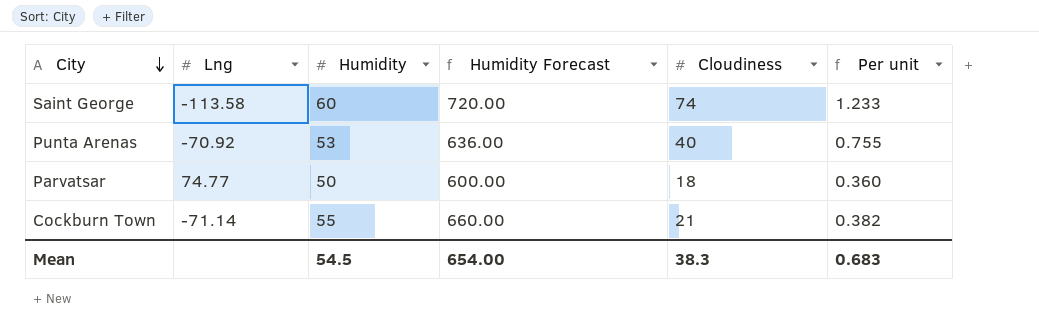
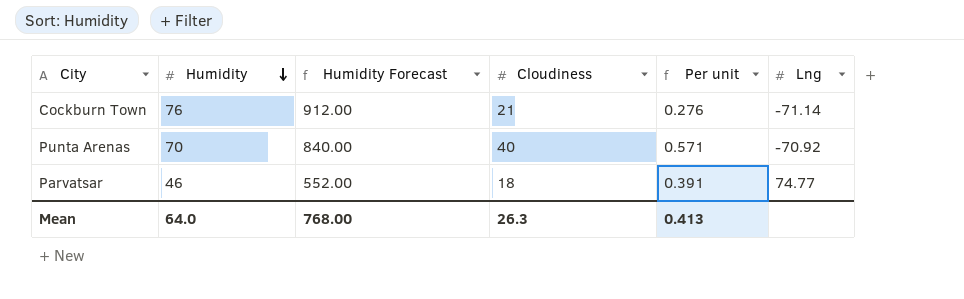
row order: City descending -> Humidity descending
column Lng | position: 2 -> 6
row Saint George: -113.58 | 60 | 720.00 | 74 | 1.233 -> none
Cockburn Town | Humidity: 55 -> 76
Cockburn Town | Humidity Forecast: 660.00 -> 912.00
Cockburn Town | Per unit: 0.382 -> 0.276
Punta Arenas | Humidity: 53 -> 70
Punta Arenas | Humidity Forecast: 636.00 -> 840.00
Punta Arenas | Per unit: 0.755 -> 0.571
Parvatsar | Humidity: 50 -> 46
Parvatsar | Humidity Forecast: 600.00 -> 552.00
Parvatsar | Per unit: 0.360 -> 0.391
Mean | Humidity: 54.5 -> 64.0
Mean | Humidity Forecast: 654.00 -> 768.00
Mean | Cloudiness: 38.3 -> 26.3
Mean | Per unit: 0.683 -> 0.413

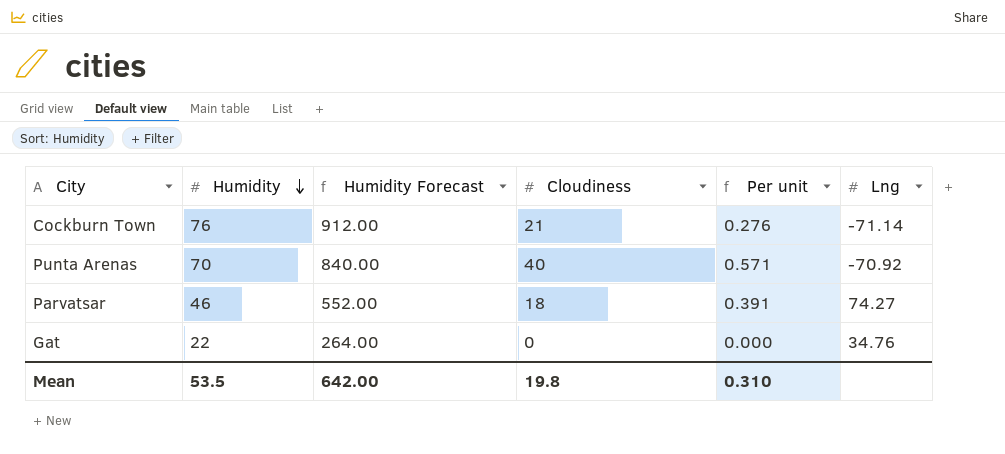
Parvatsar | Lng: 74.77 -> 74.27
row Gat: none -> 22 | 264.00 | 0 | 0.000 | 34.76
Mean | Humidity: 64.0 -> 53.5
Mean | Humidity Forecast: 768.00 -> 642.00
Mean | Cloudiness: 26.3 -> 19.8
Mean | Per unit: 0.413 -> 0.310

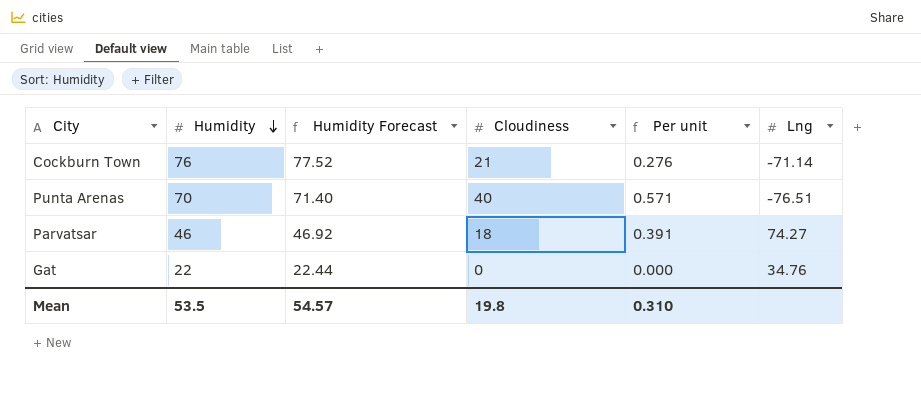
column Humidity Forecast | formula: [Humidity] * 12 -> [Humidity] * 1.02
Punta Arenas | Lng: -70.92 -> -76.51
Mean | Humidity Forecast: 642.00 -> 54.57

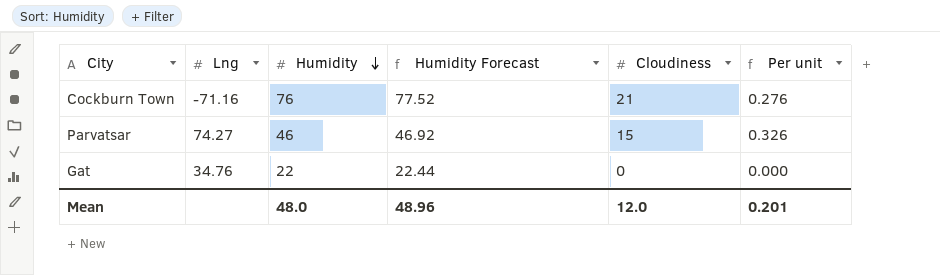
column Lng | position: 6 -> 2
row Punta Arenas: 70 | 71.40 | 40 | 0.571 | -76.51 -> none
Cockburn Town | Lng: -71.14 -> -71.16
Parvatsar | Cloudiness: 18 -> 15
Parvatsar | Per unit: 0.391 -> 0.326
Mean | Humidity: 53.5 -> 48.0
Mean | Humidity Forecast: 54.57 -> 48.96
Mean | Cloudiness: 19.8 -> 12.0
Mean | Per unit: 0.310 -> 0.201

